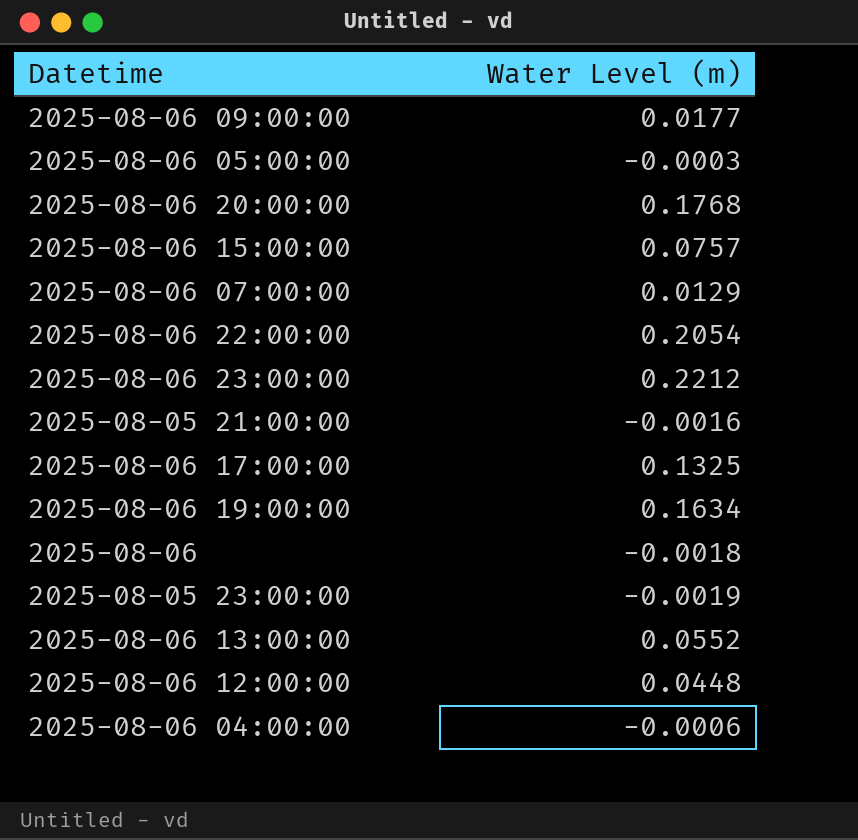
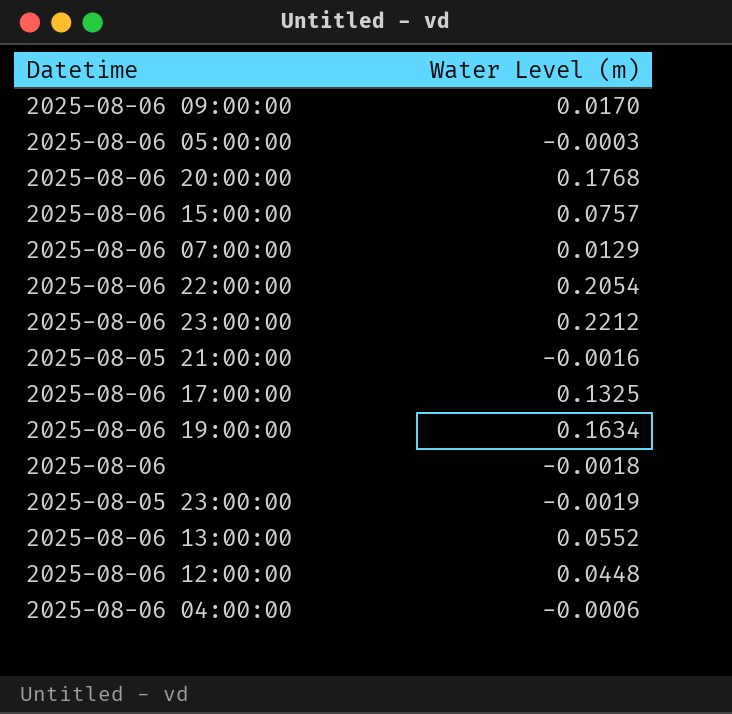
2025-08-06 09:00:00 | Water Level (m): 0.0177 -> 0.0170

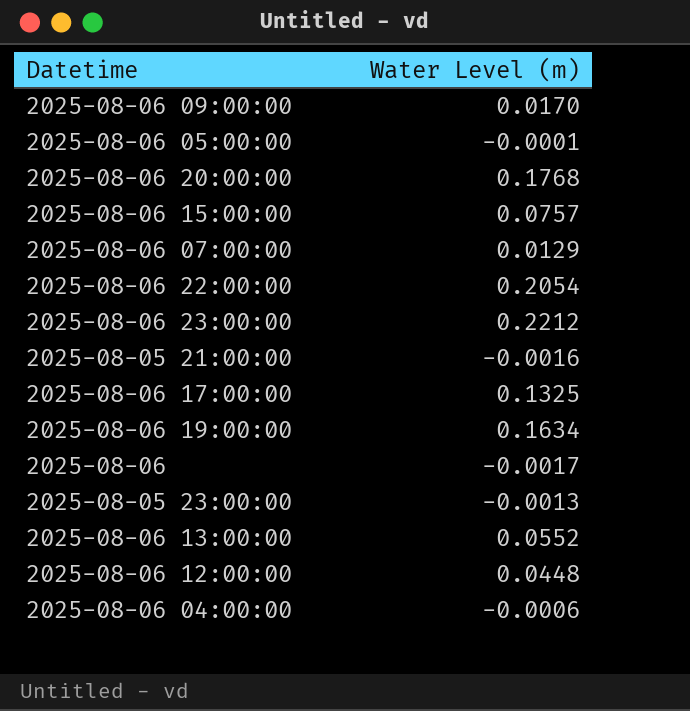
2025-08-06 05:00:00 | Water Level (m): -0.0003 -> -0.0001
2025-08-06 | Water Level (m): -0.0018 -> -0.0017
2025-08-05 23:00:00 | Water Level (m): -0.0019 -> -0.0013

